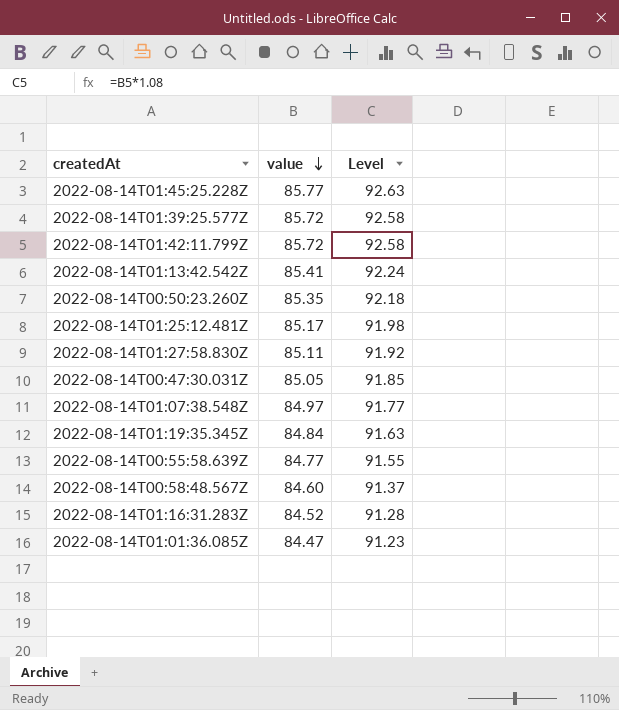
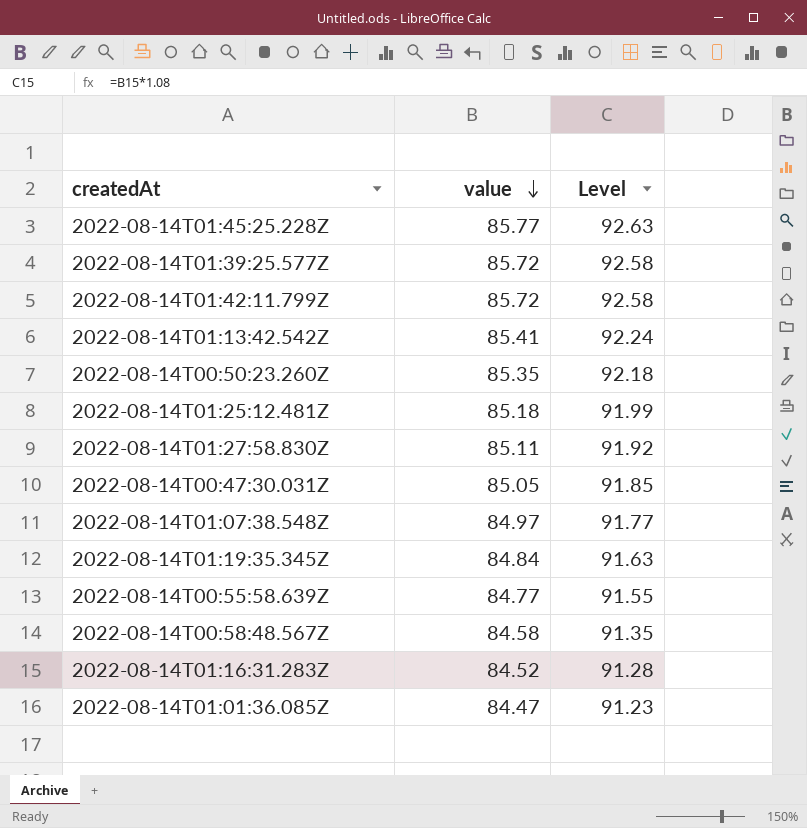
2022-08-14T01:25:12.481Z | value: 85.17 -> 85.18
2022-08-14T01:25:12.481Z | Level: 91.98 -> 91.99
2022-08-14T00:58:48.567Z | value: 84.60 -> 84.58
2022-08-14T00:58:48.567Z | Level: 91.37 -> 91.35

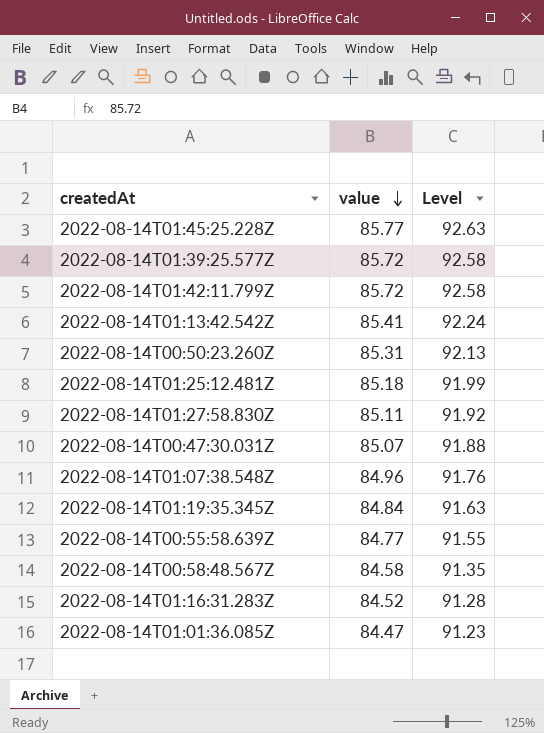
2022-08-14T00:50:23.260Z | value: 85.35 -> 85.31
2022-08-14T00:50:23.260Z | Level: 92.18 -> 92.13
2022-08-14T00:47:30.031Z | value: 85.05 -> 85.07
2022-08-14T00:47:30.031Z | Level: 91.85 -> 91.88
2022-08-14T01:07:38.548Z | value: 84.97 -> 84.96
2022-08-14T01:07:38.548Z | Level: 91.77 -> 91.76

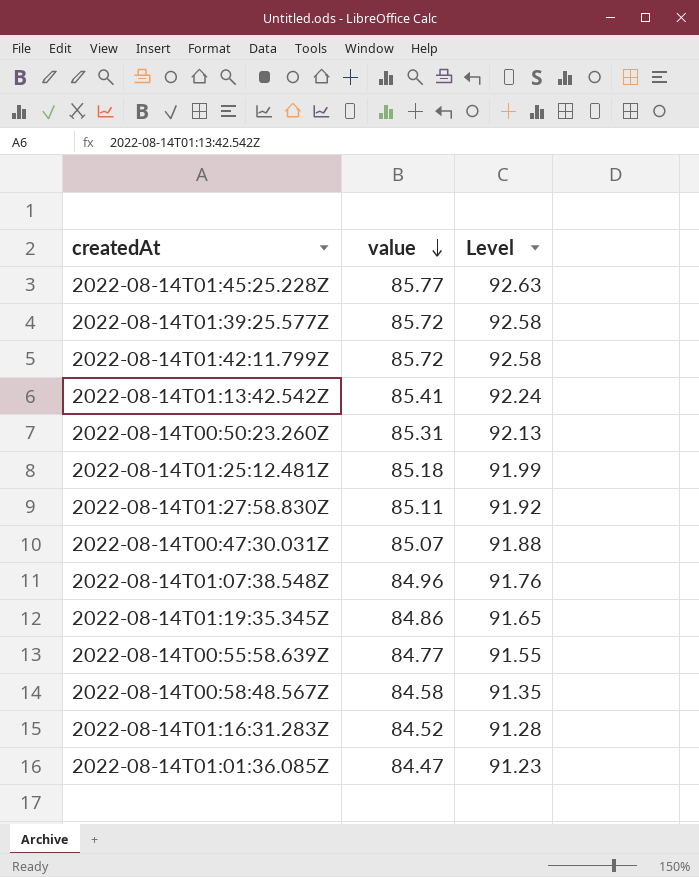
2022-08-14T01:19:35.345Z | value: 84.84 -> 84.86
2022-08-14T01:19:35.345Z | Level: 91.63 -> 91.65

